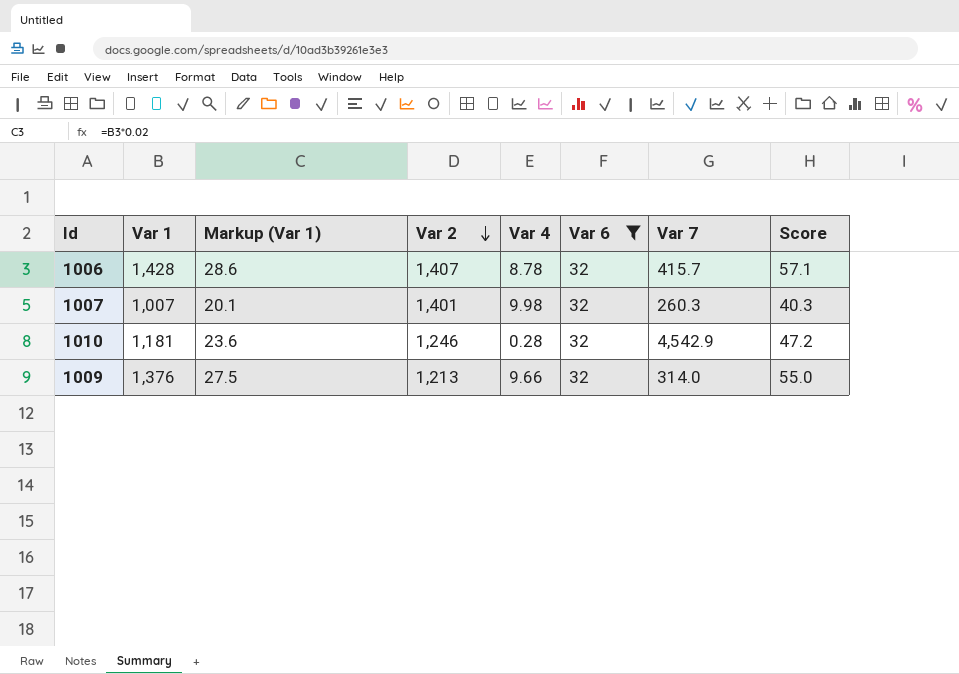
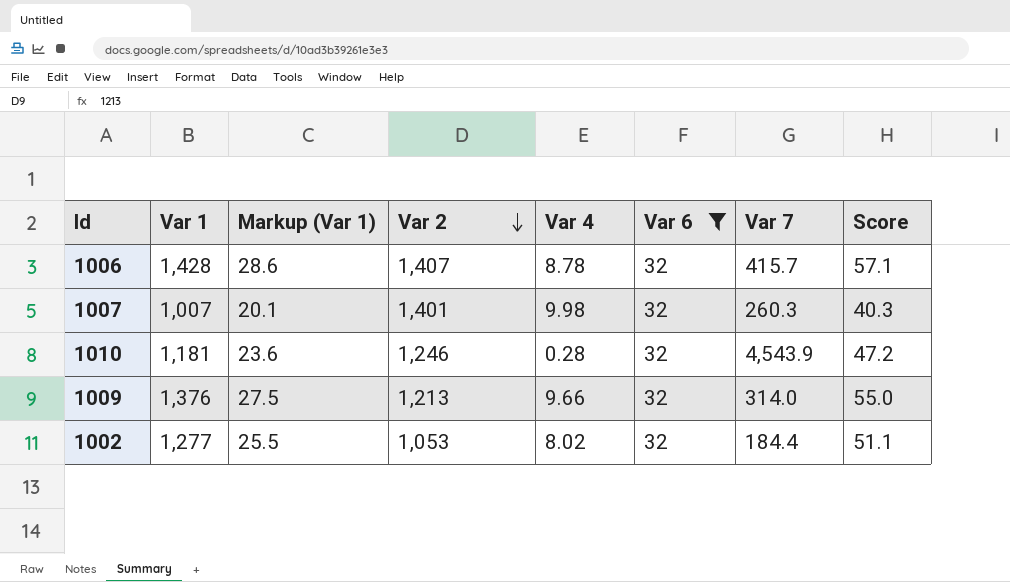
1010 | Var 7: 4,542.9 -> 4,543.9
row 1002: none -> 1,277 | 25.5 | 1,053 | 8.02 | 32 | 184.4 | 51.1

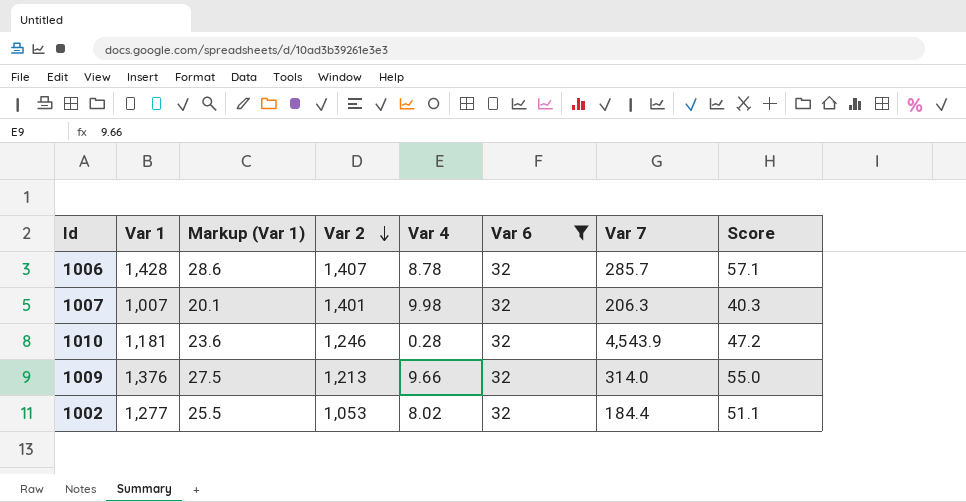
1006 | Var 7: 415.7 -> 285.7
1007 | Var 7: 260.3 -> 206.3

